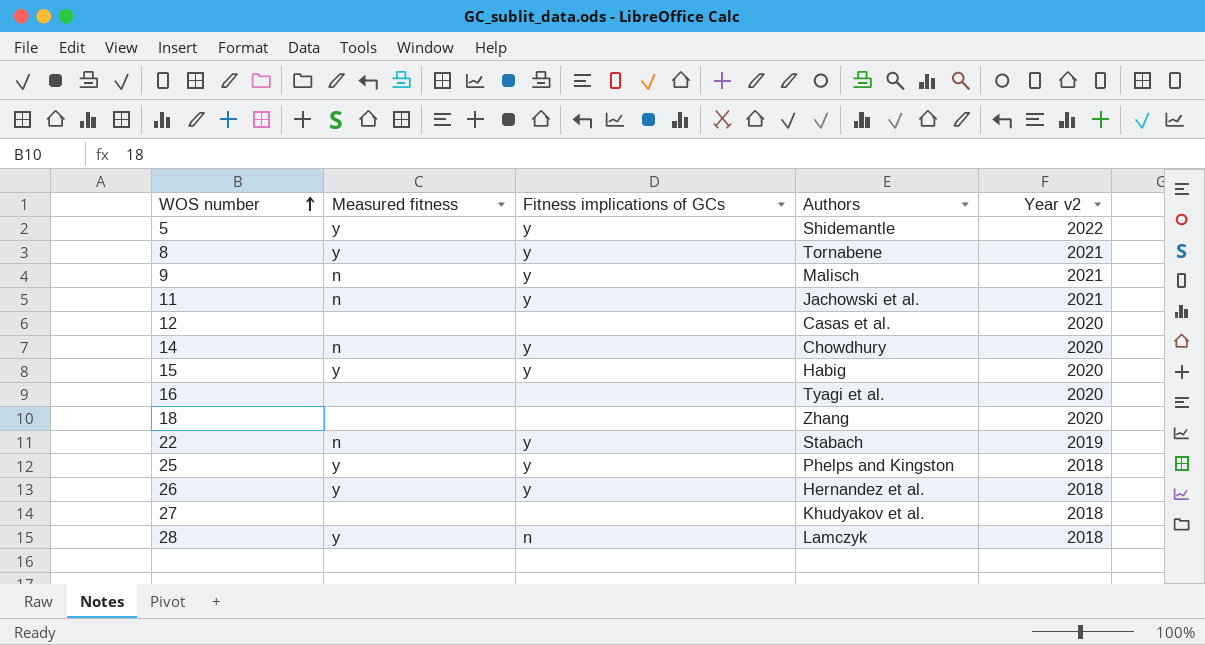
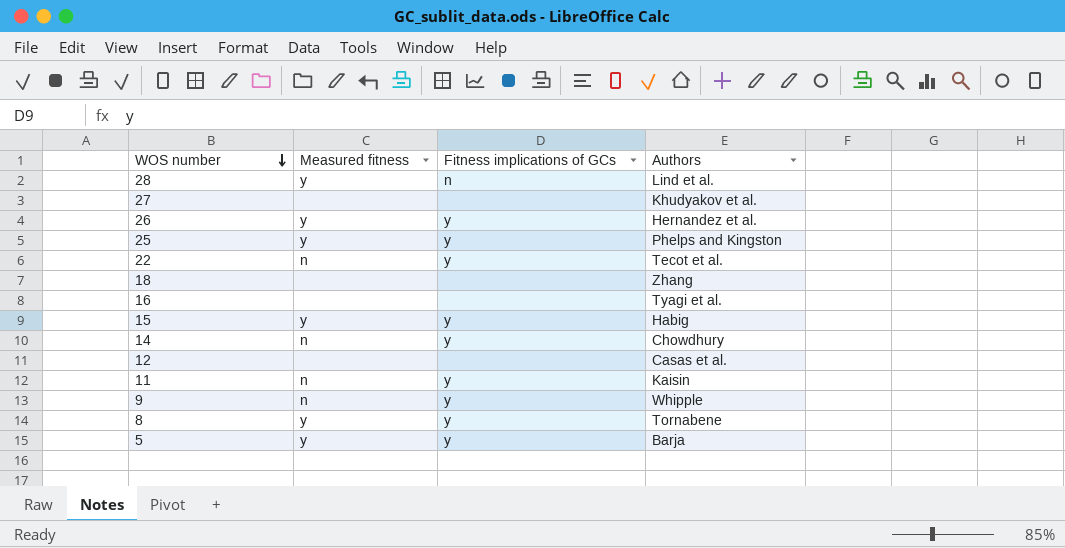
row order: WOS number ascending -> WOS number descending
column Year v2 | position: 5 -> none
28 | Authors: Lamczyk -> Lind et al.
22 | Authors: Stabach -> Tecot et al.
11 | Authors: Jachowski et al. -> Kaisin
9 | Authors: Malisch -> Whipple
5 | Authors: Shidemantle -> Barja

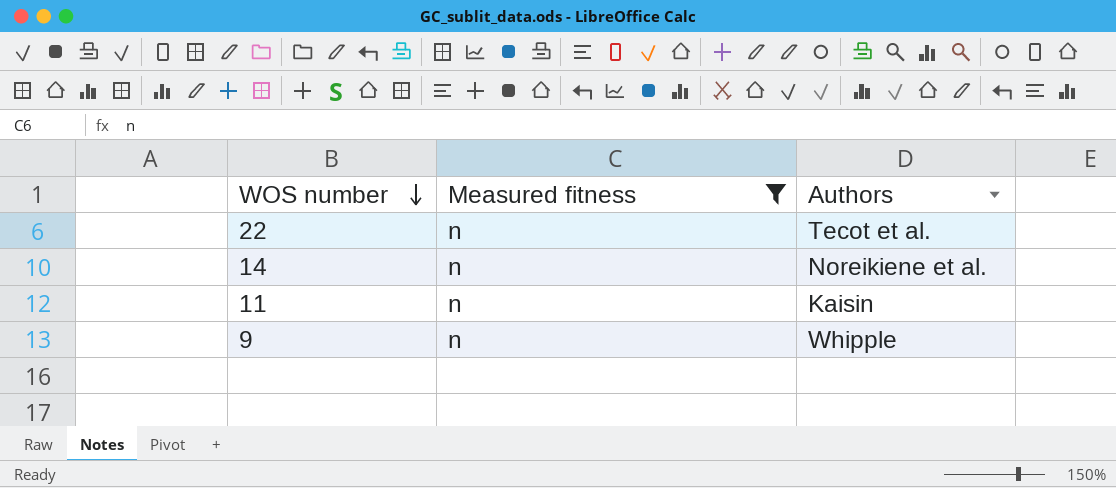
filter: none -> Measured fitness = n
column Fitness implications of GCs | position: 3 -> none
14 | Authors: Chowdhury -> Noreikiene et al.

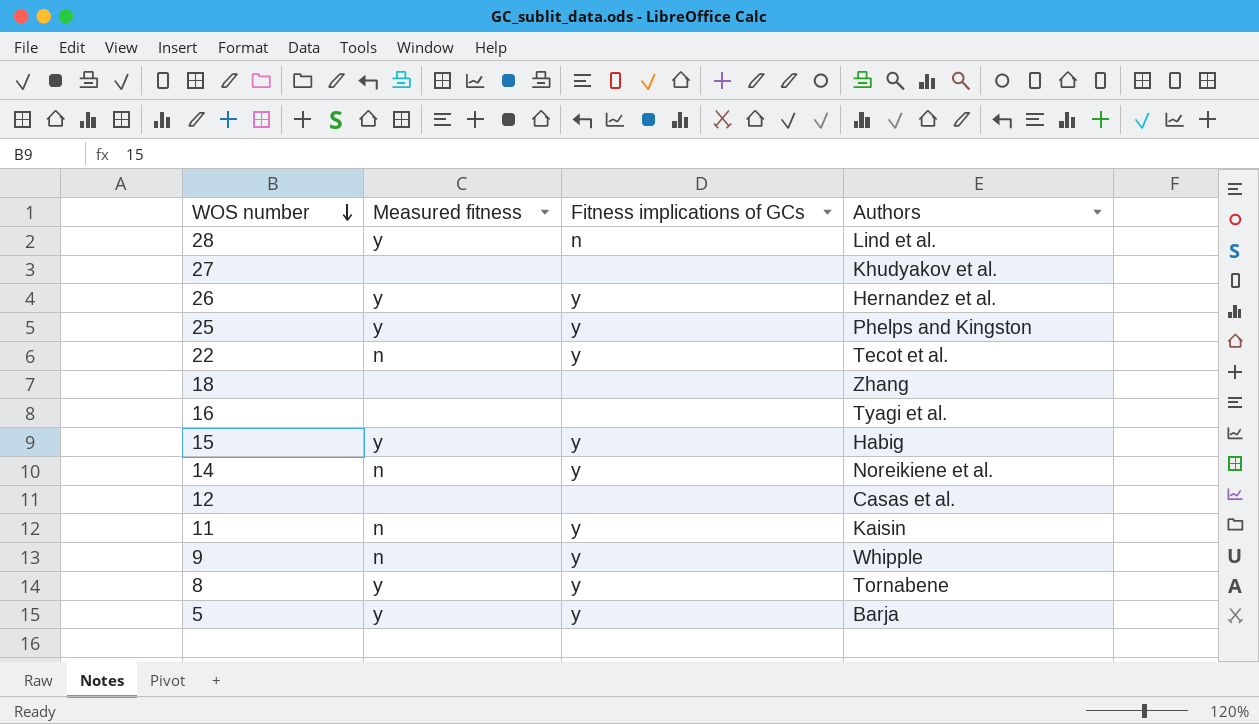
filter: Measured fitness = n -> none
column Fitness implications of GCs | position: none -> 3

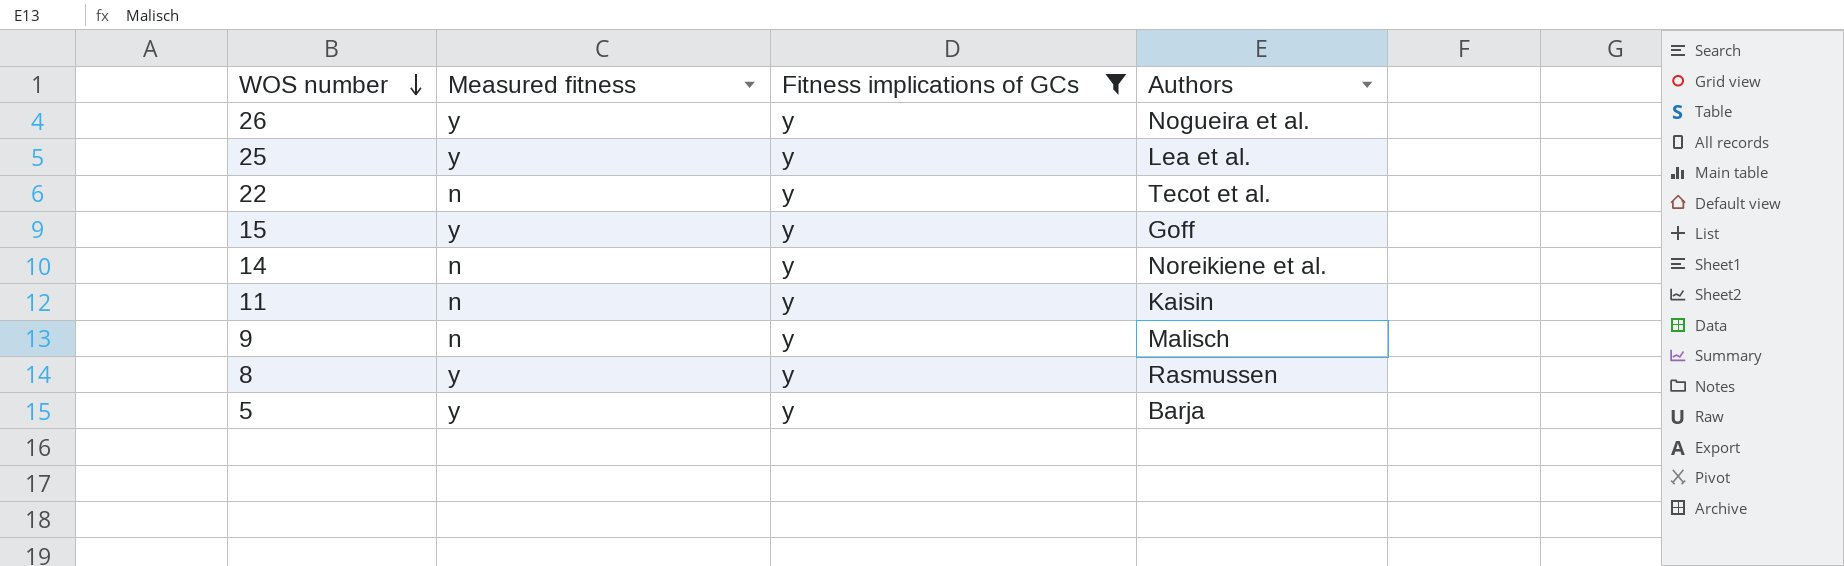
filter: none -> Fitness implications of GCs = y
26 | Authors: Hernandez et al. -> Nogueira et al.
25 | Authors: Phelps and Kingston -> Lea et al.
15 | Authors: Habig -> Goff
9 | Authors: Whipple -> Malisch
8 | Authors: Tornabene -> Rasmussen

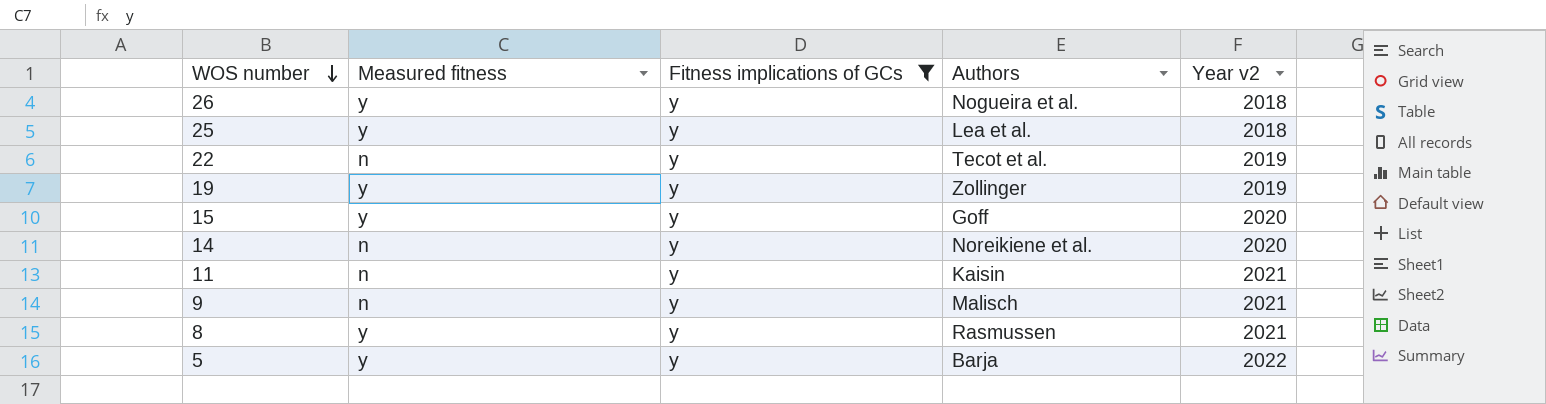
column Year v2 | position: none -> 5
row 19: none -> y | y | Zollinger | 2019

